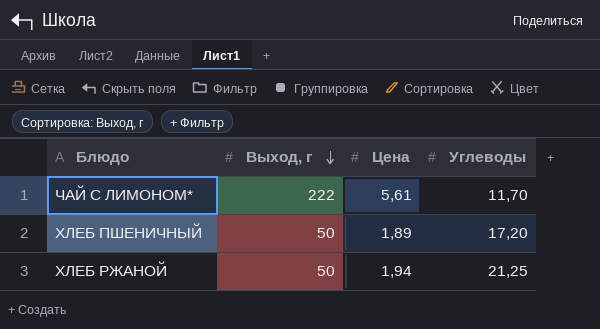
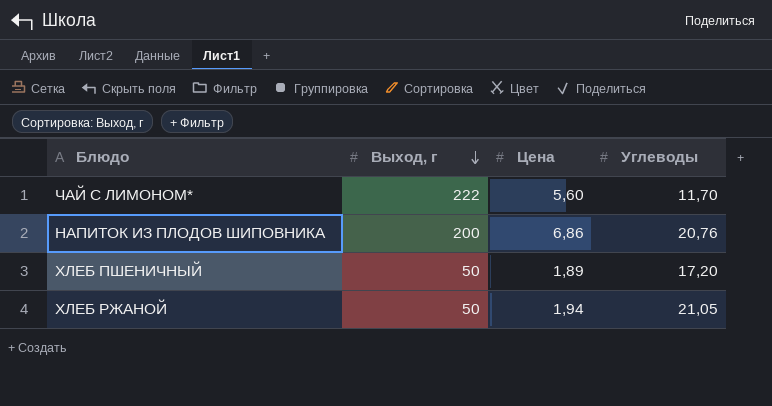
ЧАЙ С ЛИМОНОМ* | Цена: 5,61 -> 5,60
row НАПИТОК ИЗ ПЛОДОВ ШИПОВНИКА: none -> 200 | 6,86 | 20,76
ХЛЕБ РЖАНОЙ | Углеводы: 21,25 -> 21,05

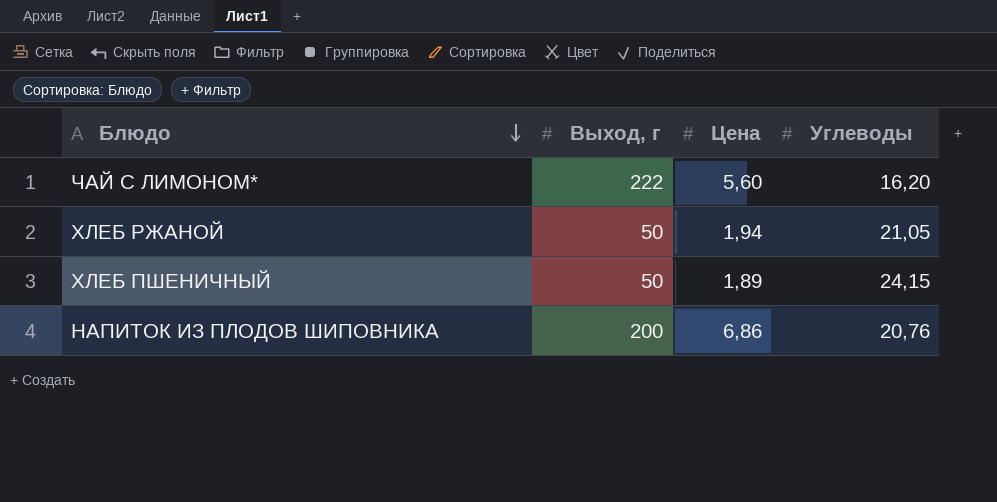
row order: Выход, г descending -> Блюдо descending
ЧАЙ С ЛИМОНОМ* | Углеводы: 11,70 -> 16,20
ХЛЕБ ПШЕНИЧНЫЙ | Углеводы: 17,20 -> 24,15

